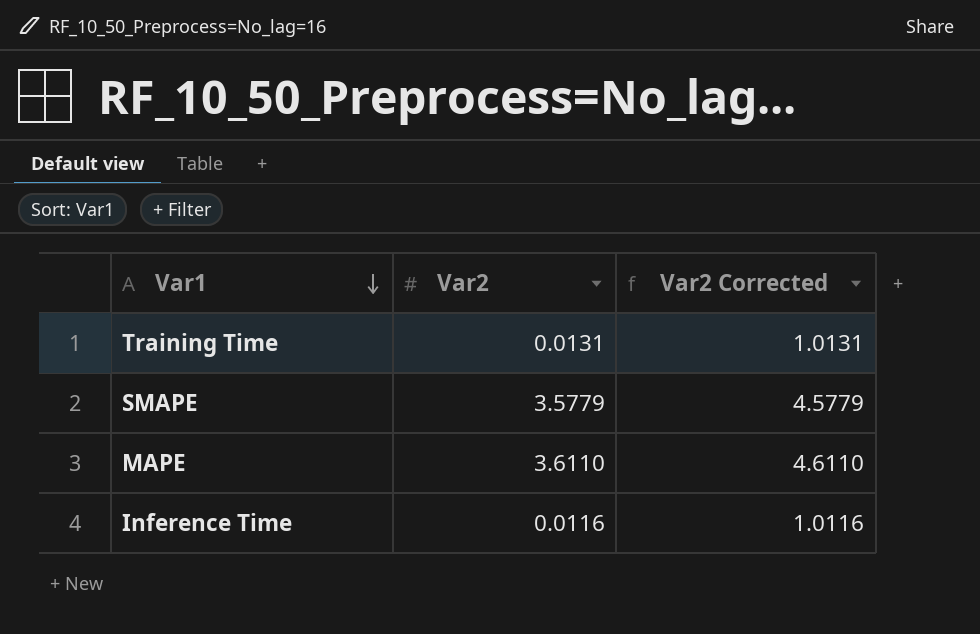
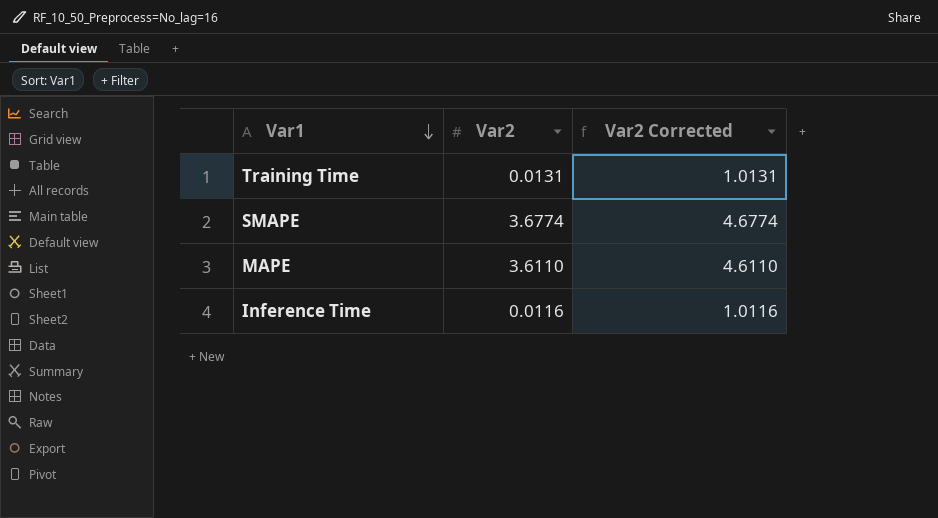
SMAPE | Var2: 3.5779 -> 3.6774
SMAPE | Var2 Corrected: 4.5779 -> 4.6774

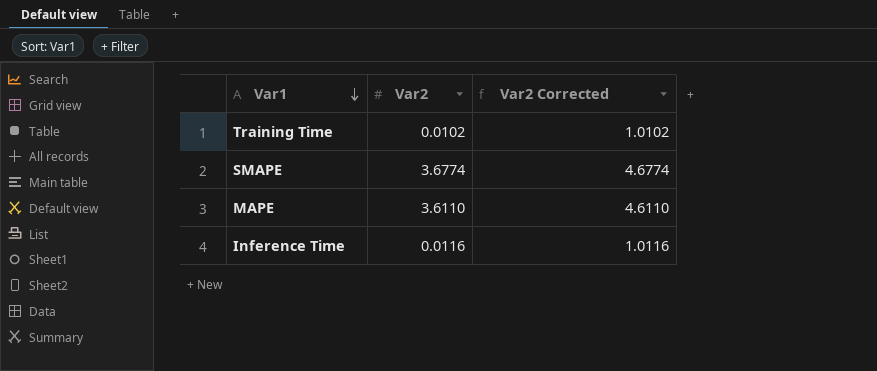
Training Time | Var2: 0.0131 -> 0.0102
Training Time | Var2 Corrected: 1.0131 -> 1.0102

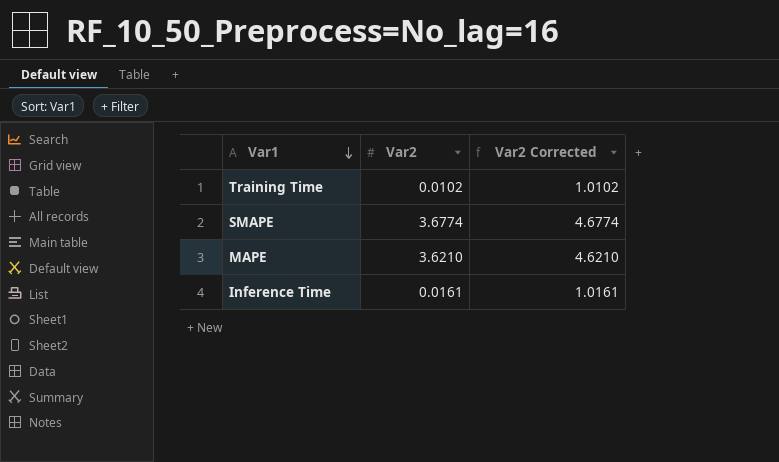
MAPE | Var2: 3.6110 -> 3.6210
MAPE | Var2 Corrected: 4.6110 -> 4.6210
Inference Time | Var2: 0.0116 -> 0.0161
Inference Time | Var2 Corrected: 1.0116 -> 1.0161

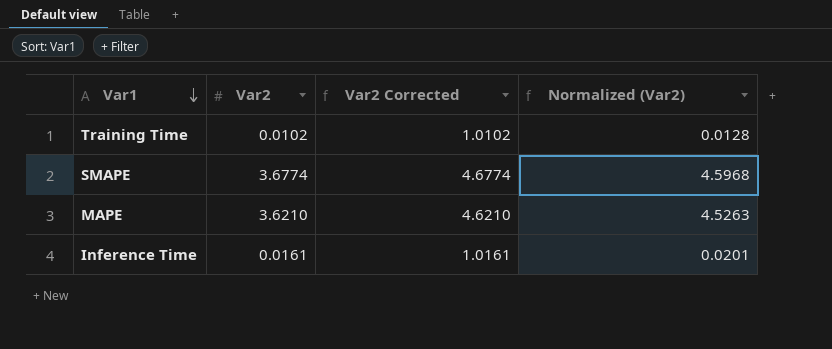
column Normalized (Var2) | formula: none -> [Var2] * 1.25

